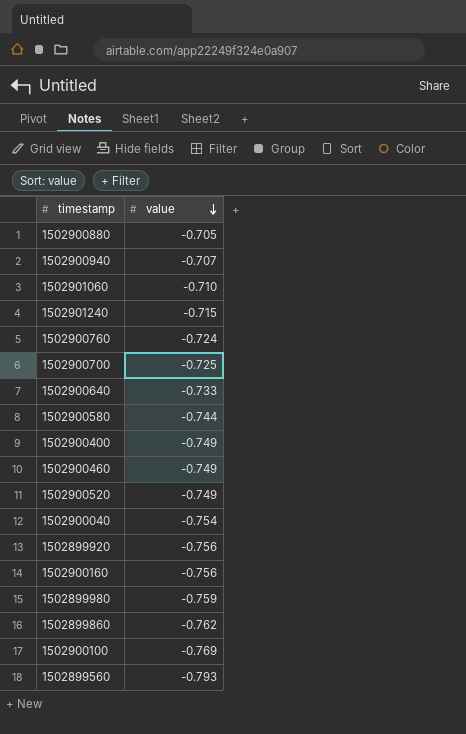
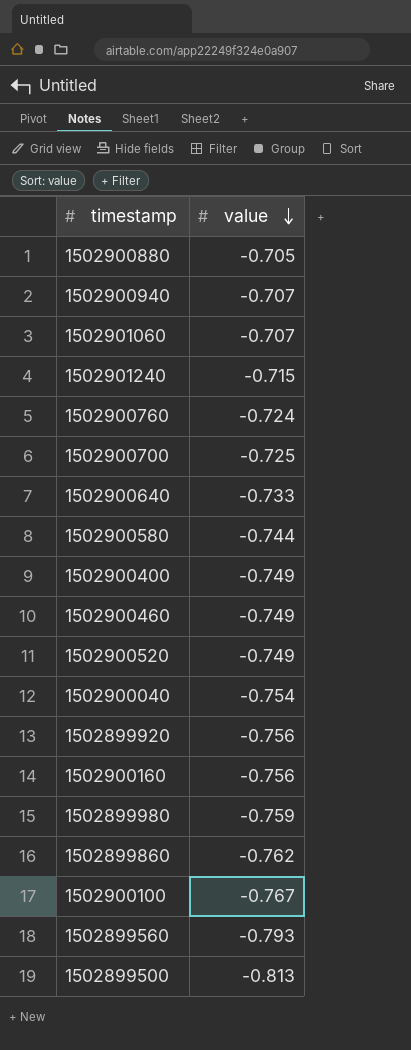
1502901060 | value: -0.710 -> -0.707
1502900100 | value: -0.769 -> -0.767
row 1502899500: none -> -0.813

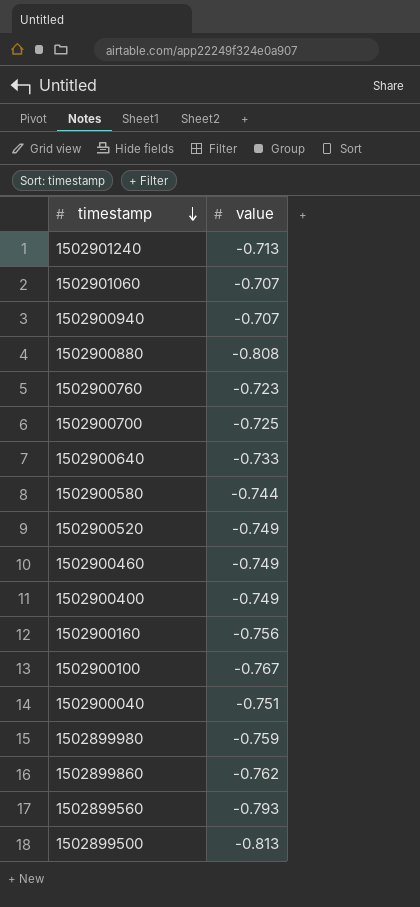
row order: value descending -> timestamp descending
row 1502899920: -0.756 -> none
1502901240 | value: -0.715 -> -0.713
1502900880 | value: -0.705 -> -0.808
1502900760 | value: -0.724 -> -0.723
1502900040 | value: -0.754 -> -0.751

